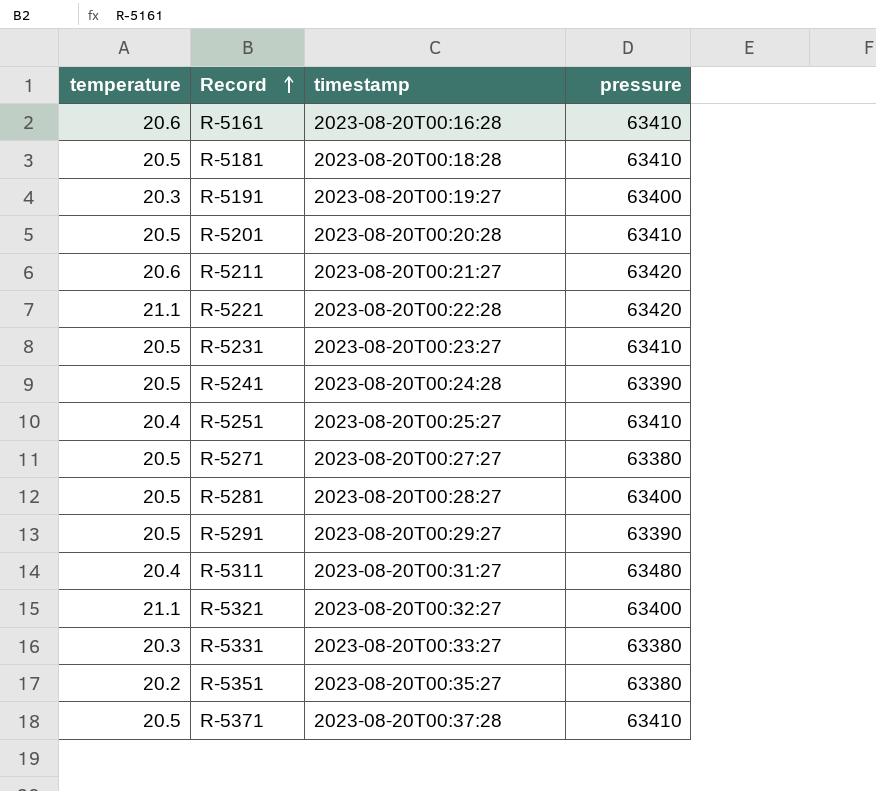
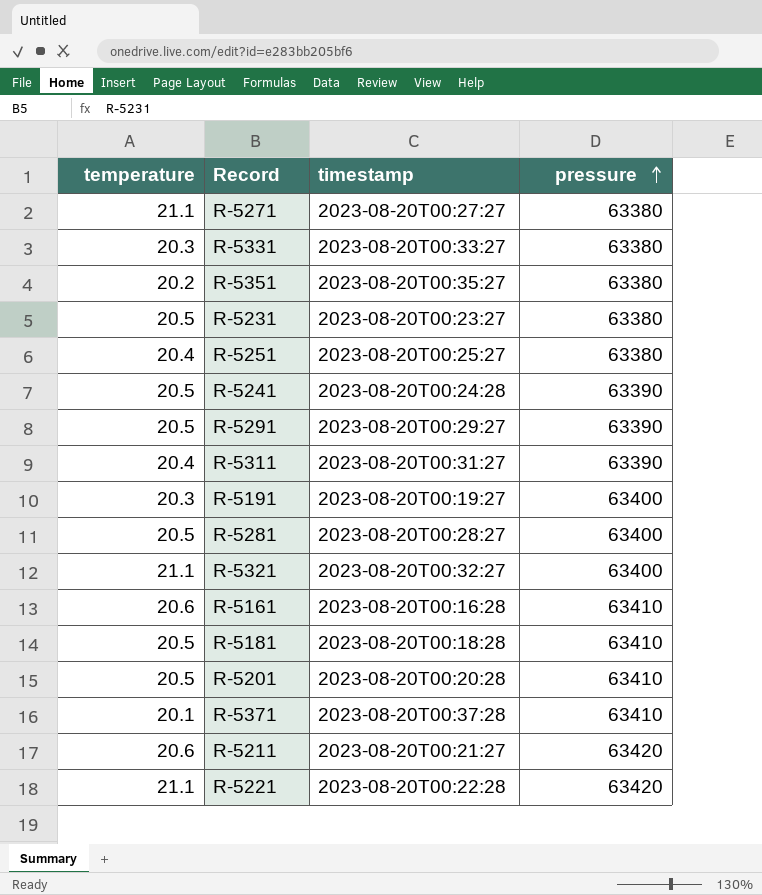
row order: Record ascending -> pressure ascending
R-5271 | temperature: 20.5 -> 21.1
R-5231 | pressure: 63410 -> 63380
R-5251 | pressure: 63410 -> 63380
R-5311 | pressure: 63480 -> 63390
R-5371 | temperature: 20.5 -> 20.1

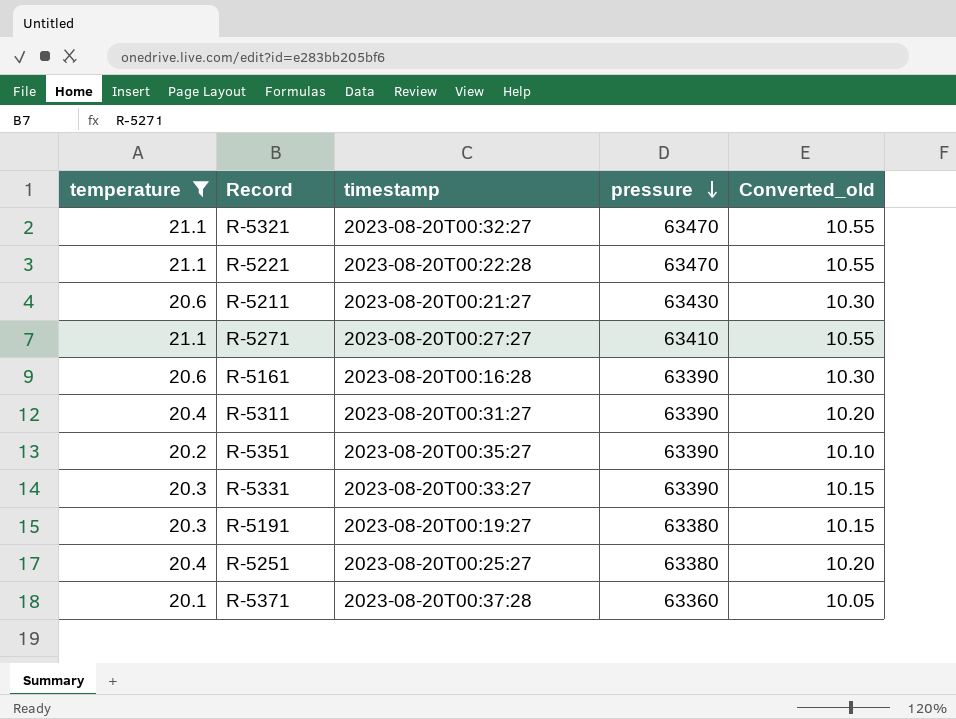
filter: none -> temperature != 20.5
row order: pressure ascending -> pressure descending
column Converted_old | formula: none -> [temperature] * 0.5
R-5321 | pressure: 63400 -> 63470
R-5221 | pressure: 63420 -> 63470
R-5211 | pressure: 63420 -> 63430
R-5271 | pressure: 63380 -> 63410
R-5161 | pressure: 63410 -> 63390
R-5351 | pressure: 63380 -> 63390
R-5331 | pressure: 63380 -> 63390
R-5191 | pressure: 63400 -> 63380
R-5371 | pressure: 63410 -> 63360

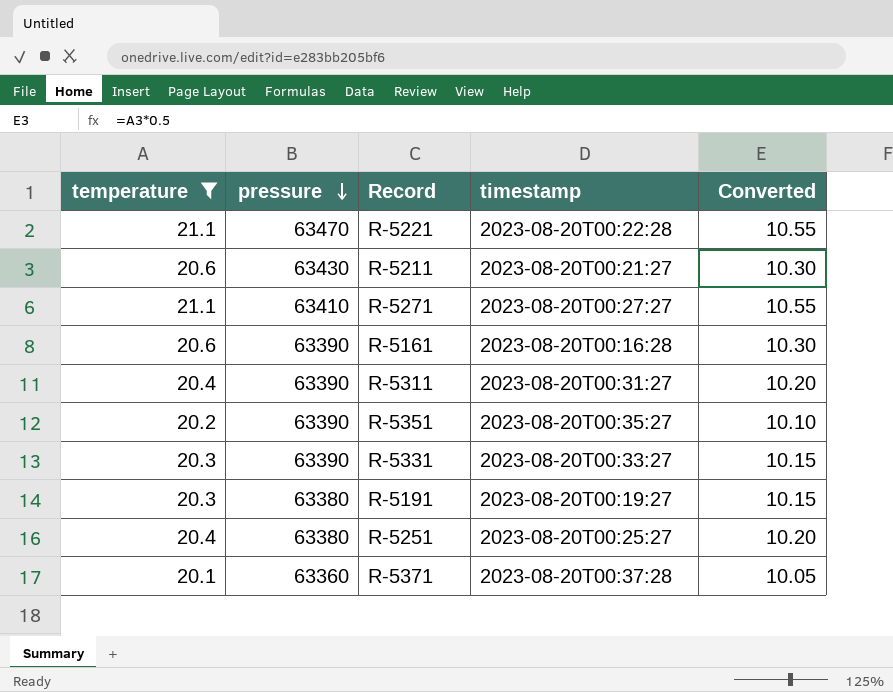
column pressure | position: 4 -> 2
column name: Converted_old -> Converted
row R-5321: 21.1 | 2023-08-20T00:32:27 | 63470 | 10.55 -> none

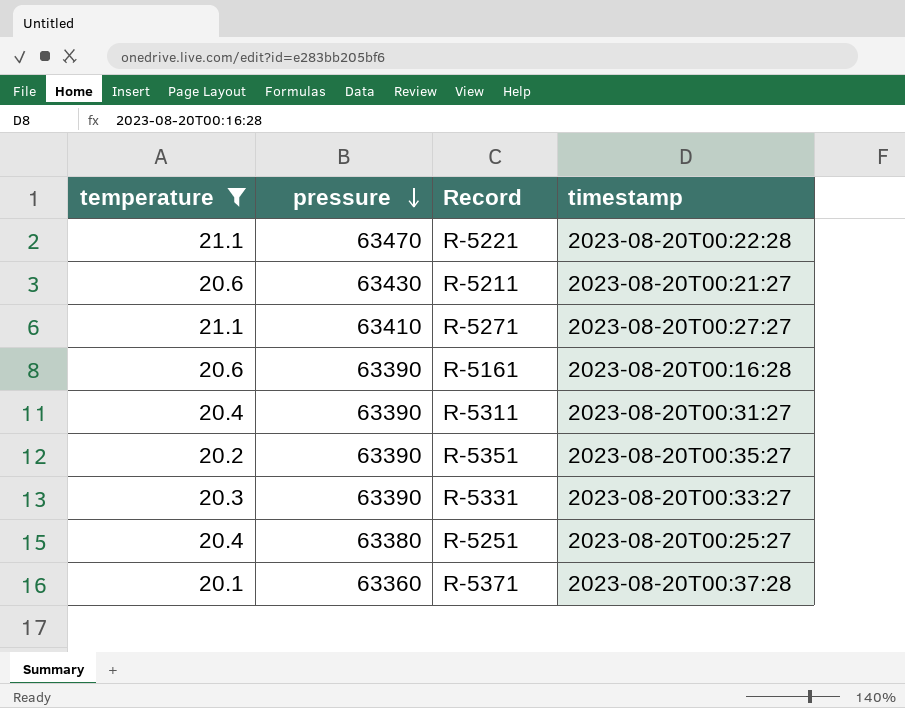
column Converted | formula: [temperature] * 0.5 -> none
row R-5191: 20.3 | 63380 | 2023-08-20T00:19:27 | 10.15 -> none

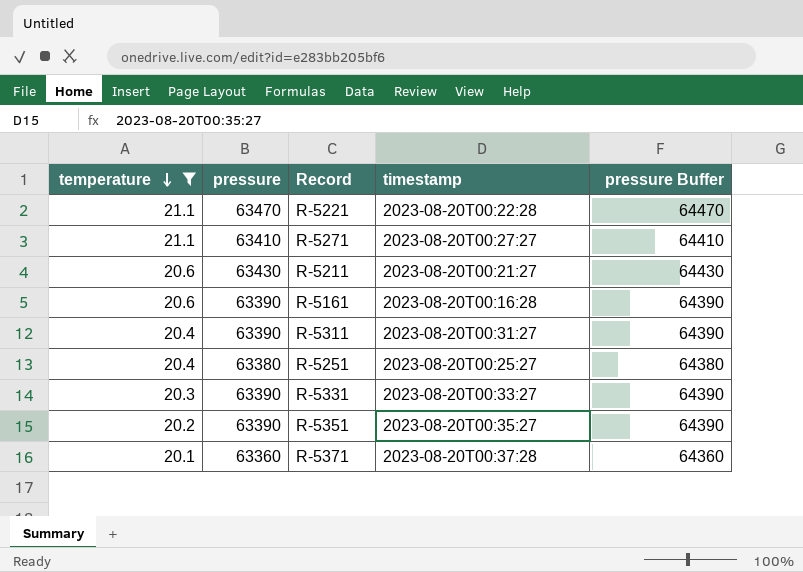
row order: pressure descending -> temperature descending
column pressure Buffer | formula: none -> [pressure] + 1000

